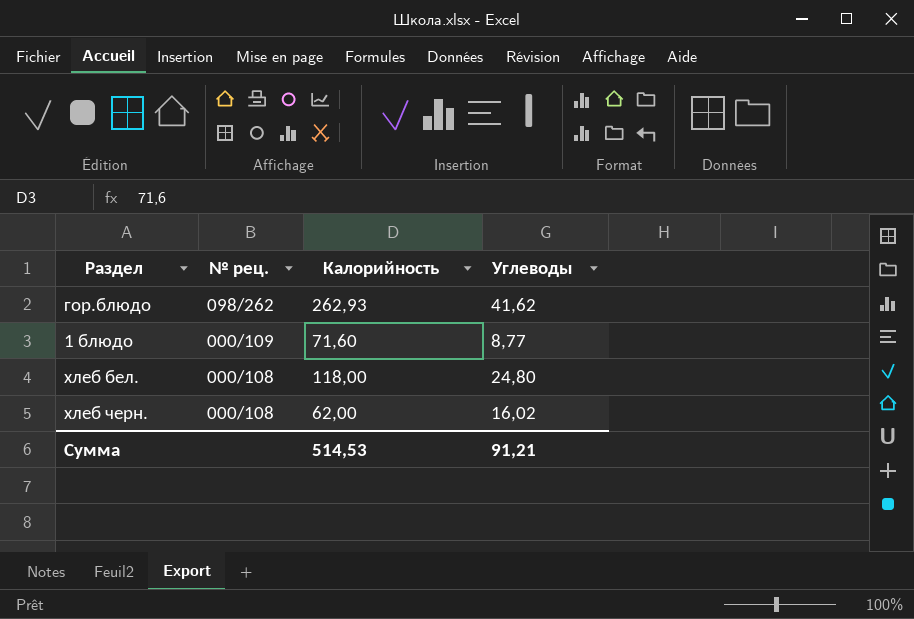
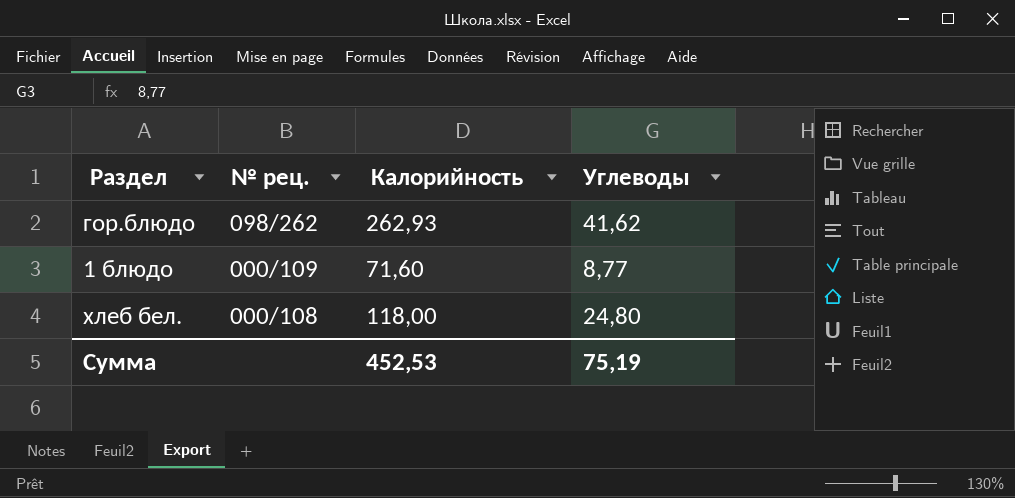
row хлеб черн.: 000/108 | 62,00 | 16,02 -> none
Сумма | Калорийность: 514,53 -> 452,53
Сумма | Углеводы: 91,21 -> 75,19

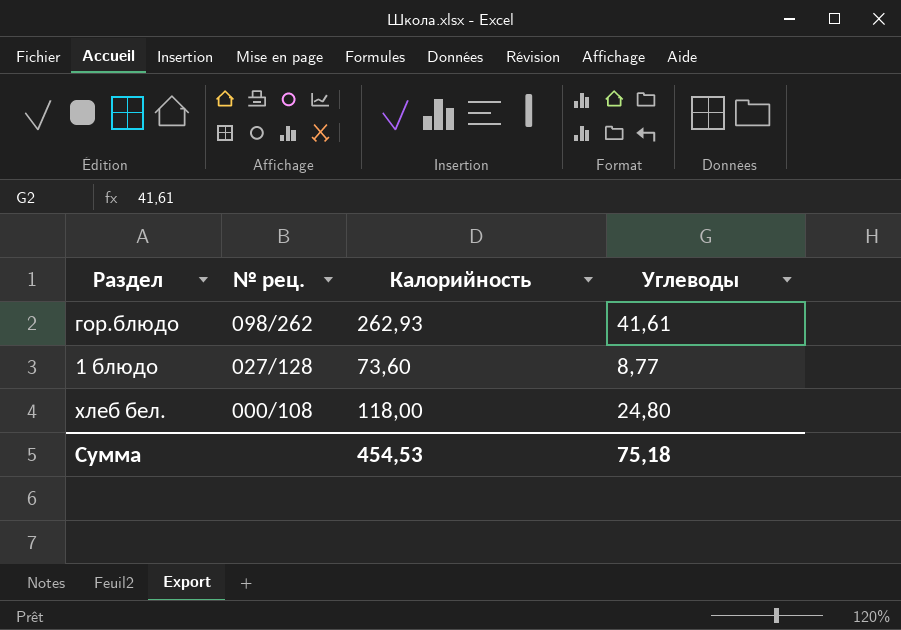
гор.блюдо | Углеводы: 41,62 -> 41,61
1 блюдо | № рец.: 000/109 -> 027/128
1 блюдо | Калорийность: 71,60 -> 73,60
Сумма | Калорийность: 452,53 -> 454,53
Сумма | Углеводы: 75,19 -> 75,18

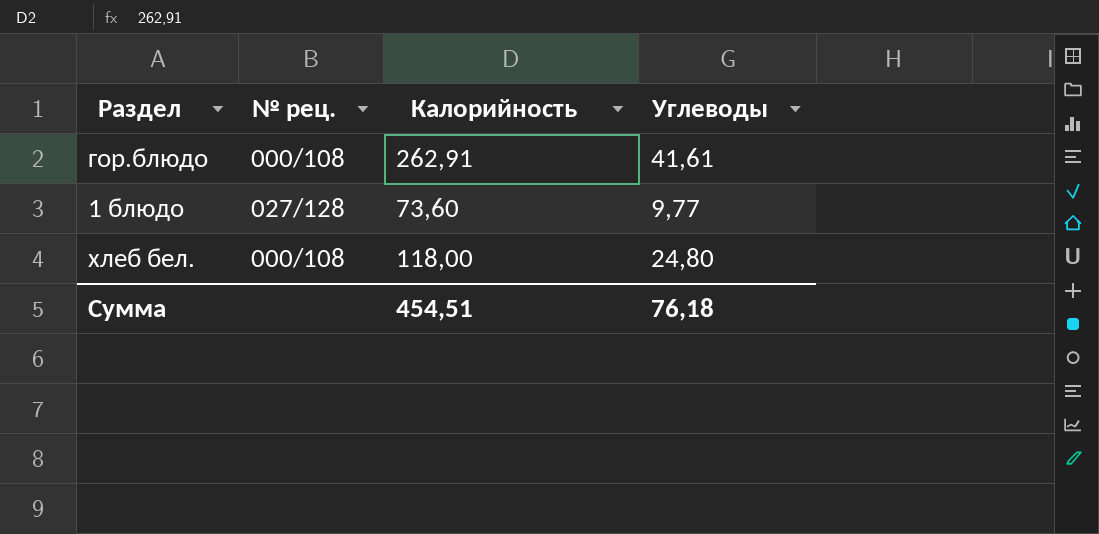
гор.блюдо | № рец.: 098/262 -> 000/108
гор.блюдо | Калорийность: 262,93 -> 262,91
1 блюдо | Углеводы: 8,77 -> 9,77
Сумма | Калорийность: 454,53 -> 454,51
Сумма | Углеводы: 75,18 -> 76,18

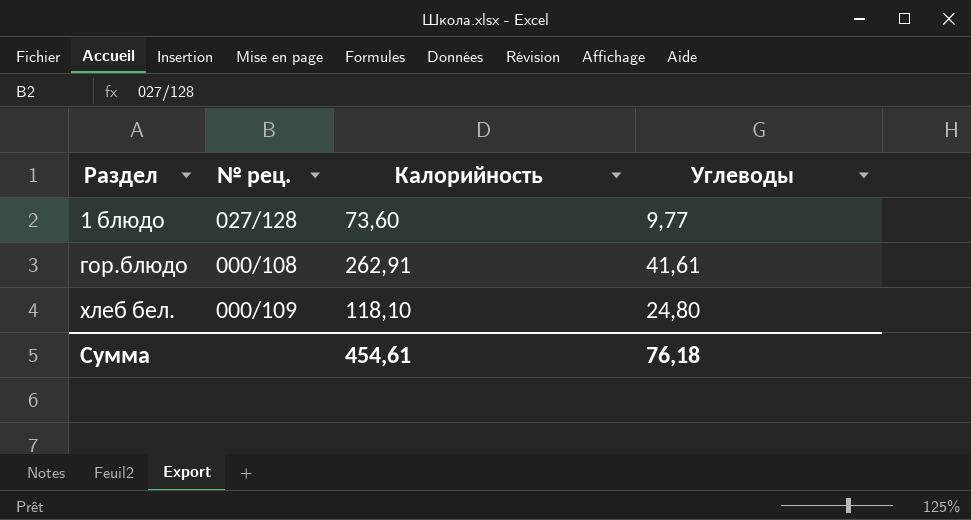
row order: none -> Раздел ascending
хлеб бел. | № рец.: 000/108 -> 000/109
хлеб бел. | Калорийность: 118,00 -> 118,10
Сумма | Калорийность: 454,51 -> 454,61

